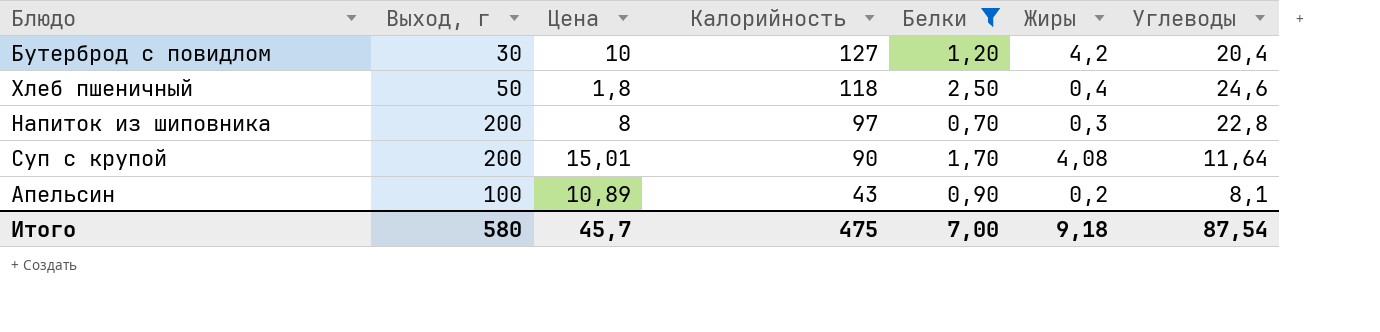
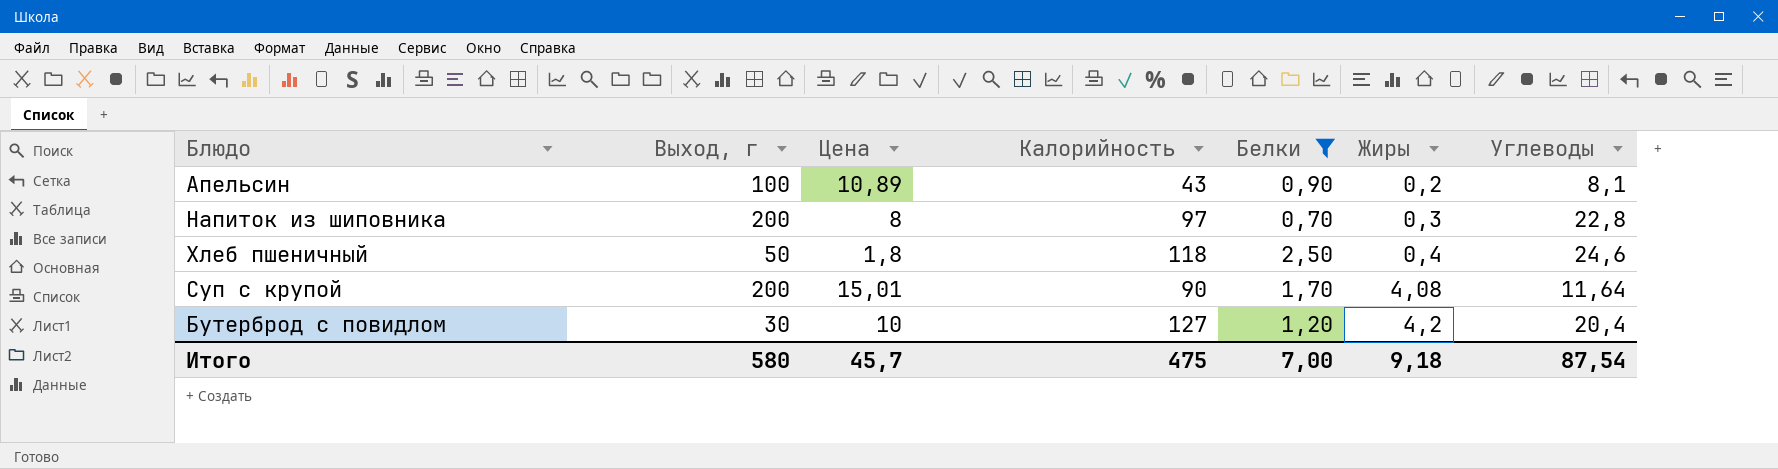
row order: Калорийность descending -> Жиры ascending

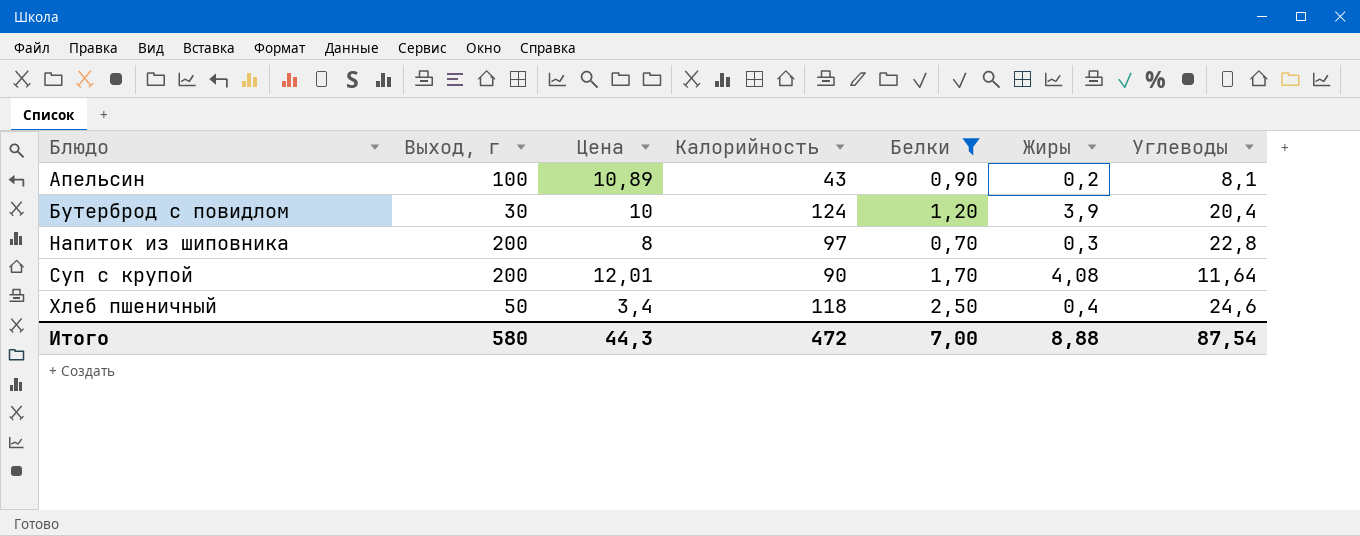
row order: Жиры ascending -> Блюдо ascending
Бутерброд с повидлом | Калорийность: 127 -> 124
Бутерброд с повидлом | Жиры: 4,2 -> 3,9
Суп с крупой | Цена: 15,01 -> 12,01
Хлеб пшеничный | Цена: 1,8 -> 3,4
Итого | Цена: 45,7 -> 44,3
Итого | Калорийность: 475 -> 472
Итого | Жиры: 9,18 -> 8,88

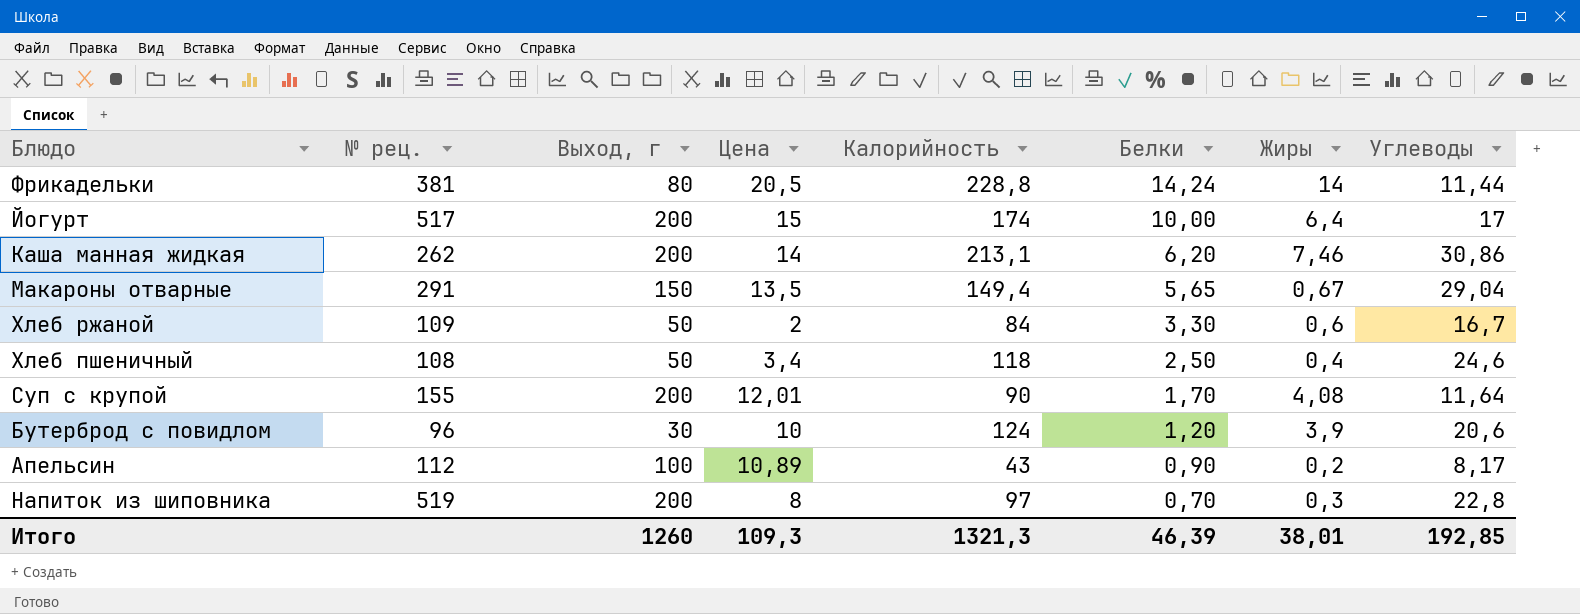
filter: Белки <= 2,50 -> none
row order: Блюдо ascending -> Белки descending
column № рец. | position: none -> 2
Бутерброд с повидлом | Углеводы: 20,4 -> 20,6
Апельсин | Углеводы: 8,1 -> 8,17
Итого | Выход, г: 580 -> 1260
Итого | Цена: 44,3 -> 109,3
Итого | Калорийность: 472 -> 1321,3
Итого | Белки: 7,00 -> 46,39
Итого | Жиры: 8,88 -> 38,01
Итого | Углеводы: 87,54 -> 192,85

